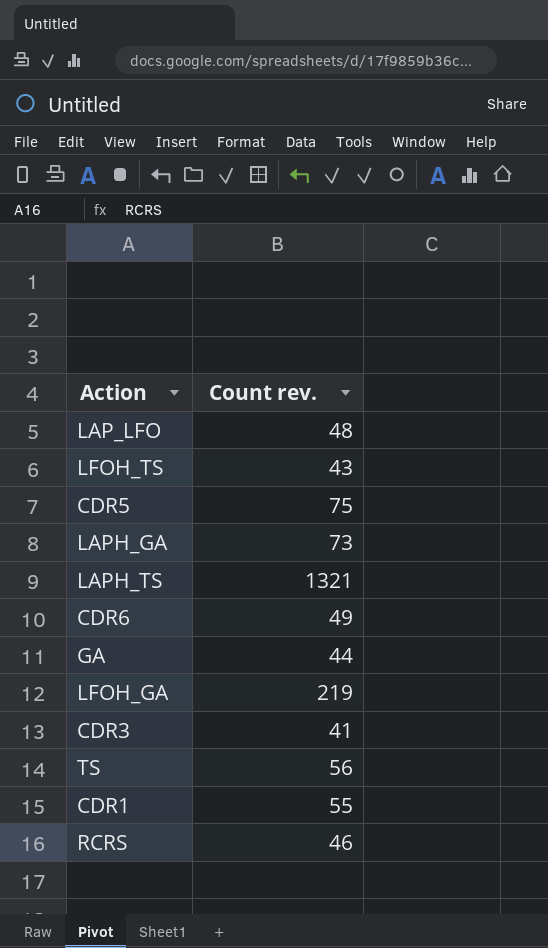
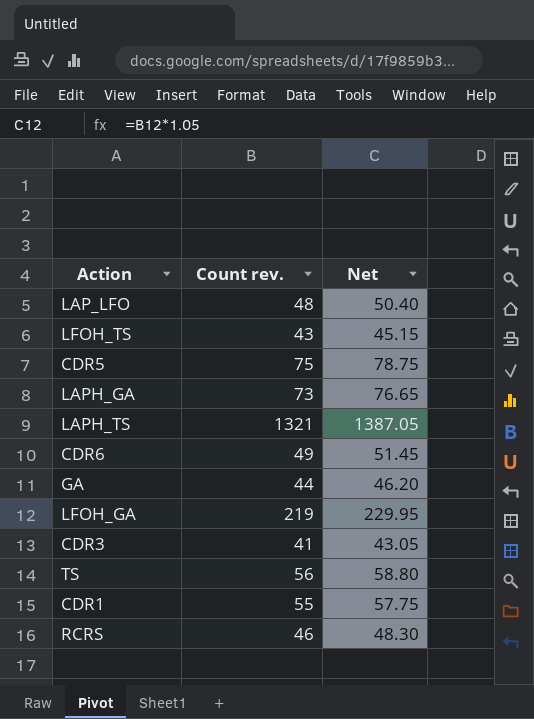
column Net | formula: none -> [Count rev.] * 1.05

